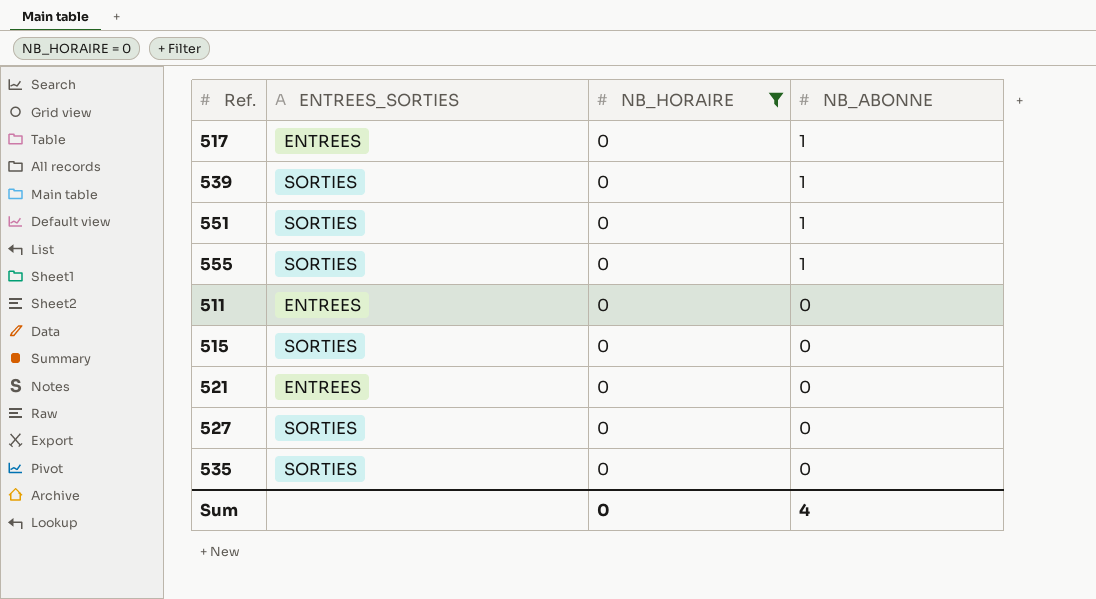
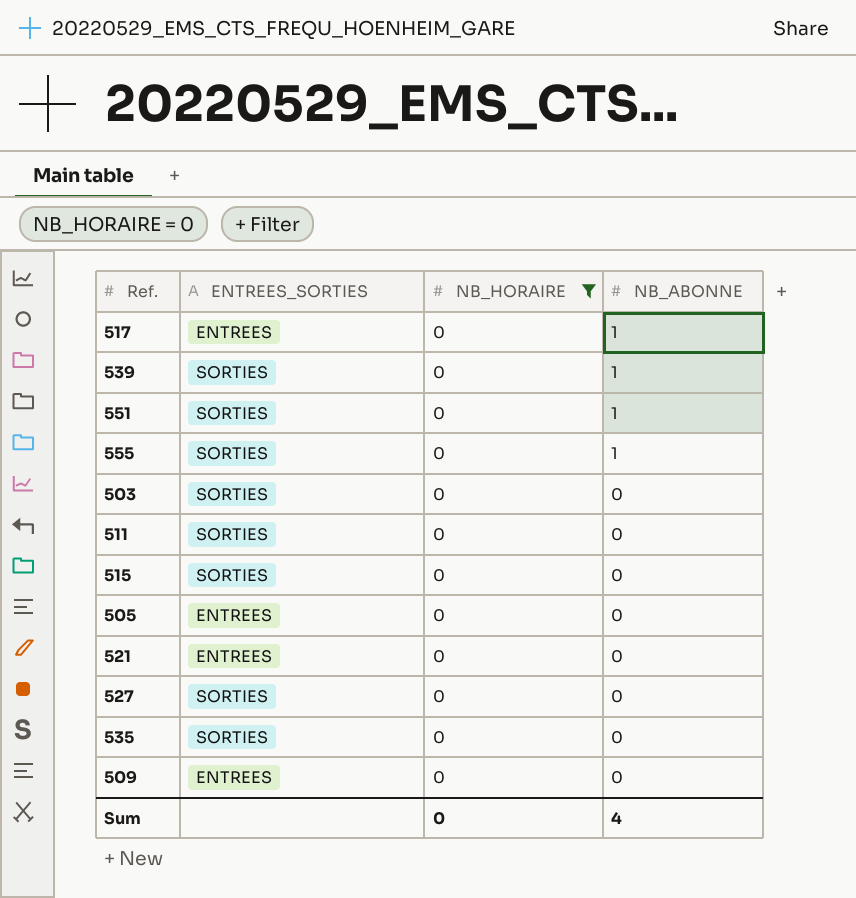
row 503: none -> SORTIES | 0 | 0
511 | ENTREES_SORTIES: ENTREES -> SORTIES
row 505: none -> ENTREES | 0 | 0
row 509: none -> ENTREES | 0 | 0

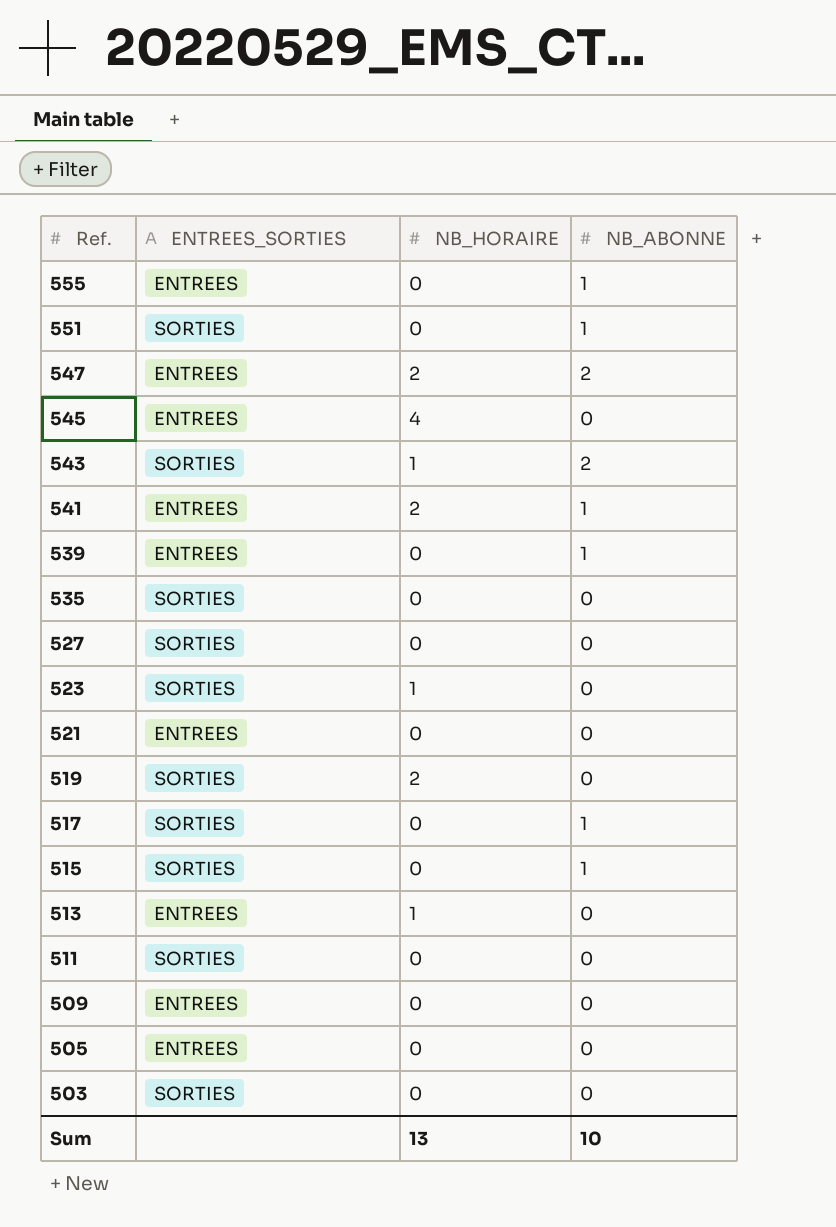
filter: NB_HORAIRE = 0 -> none
row order: NB_ABONNE descending -> Ref. descending
555 | ENTREES_SORTIES: SORTIES -> ENTREES
539 | ENTREES_SORTIES: SORTIES -> ENTREES
517 | ENTREES_SORTIES: ENTREES -> SORTIES
515 | NB_ABONNE: 0 -> 1
Sum | NB_HORAIRE: 0 -> 13
Sum | NB_ABONNE: 4 -> 10

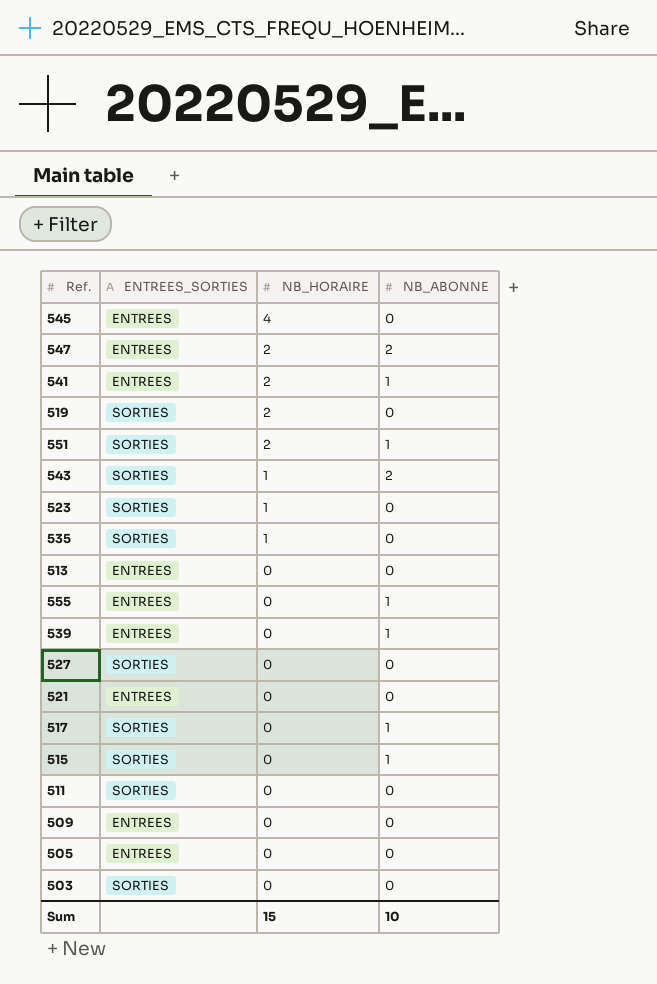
row order: Ref. descending -> NB_HORAIRE descending
551 | NB_HORAIRE: 0 -> 2
535 | NB_HORAIRE: 0 -> 1
513 | NB_HORAIRE: 1 -> 0
Sum | NB_HORAIRE: 13 -> 15

